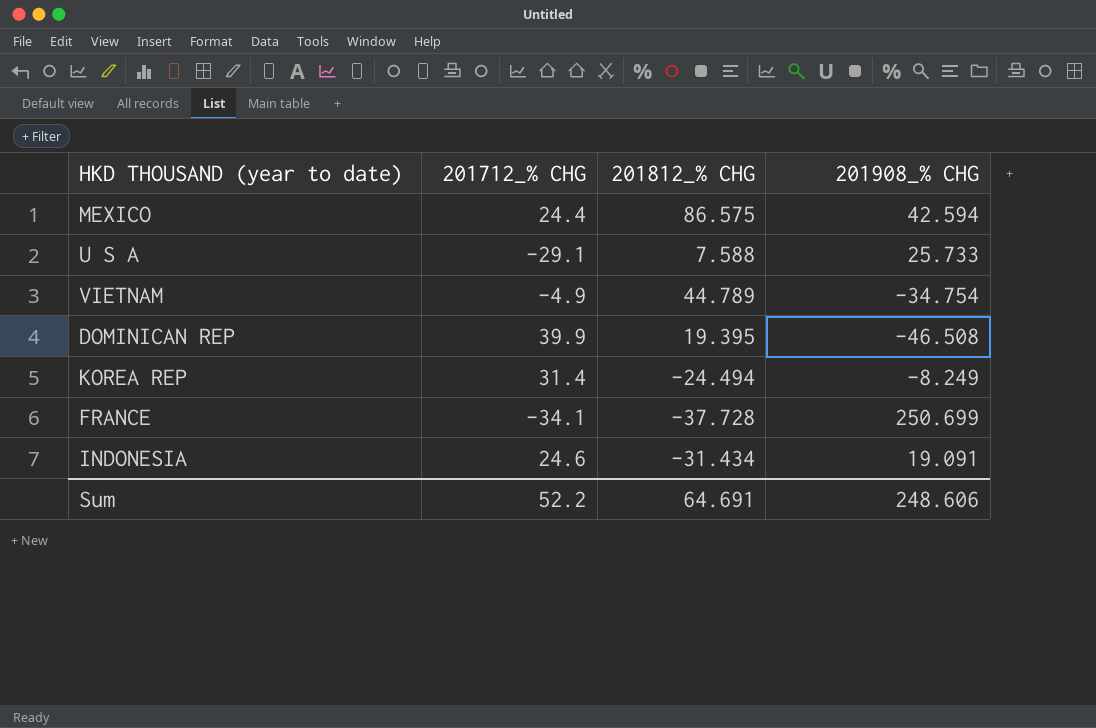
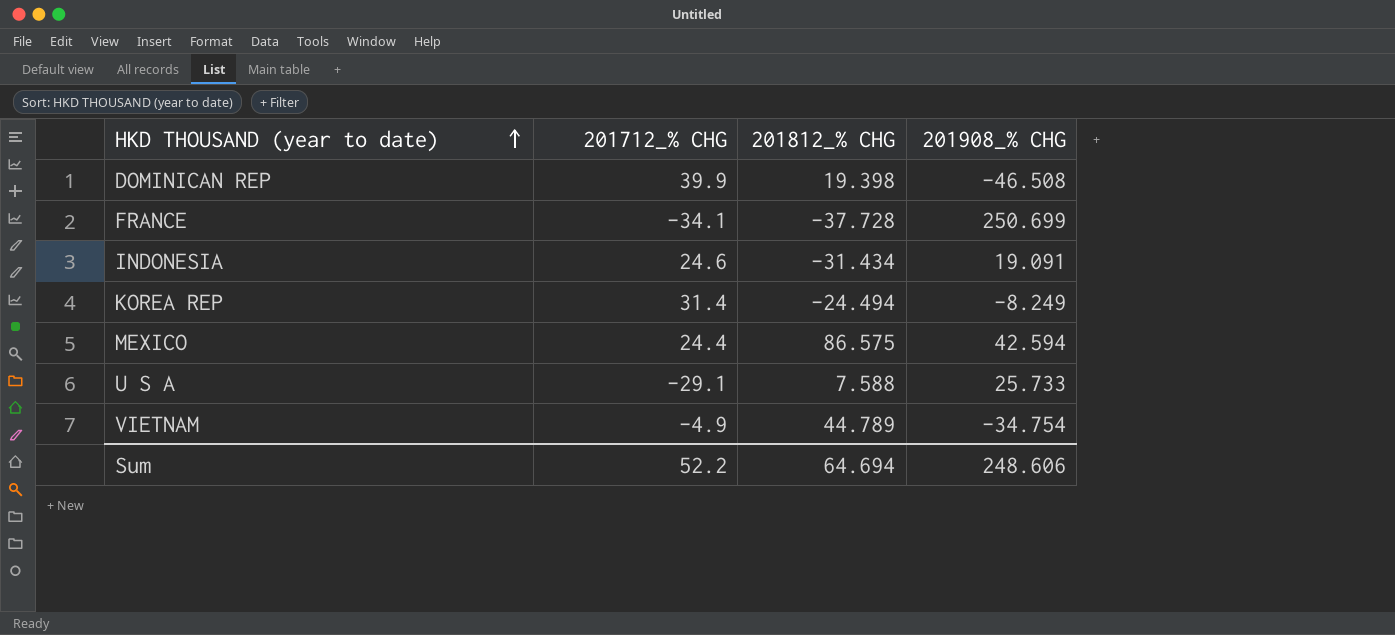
row order: none -> HKD THOUSAND (year to date) ascending
DOMINICAN REP | 201812_% CHG: 19.395 -> 19.398
Sum | 201812_% CHG: 64.691 -> 64.694

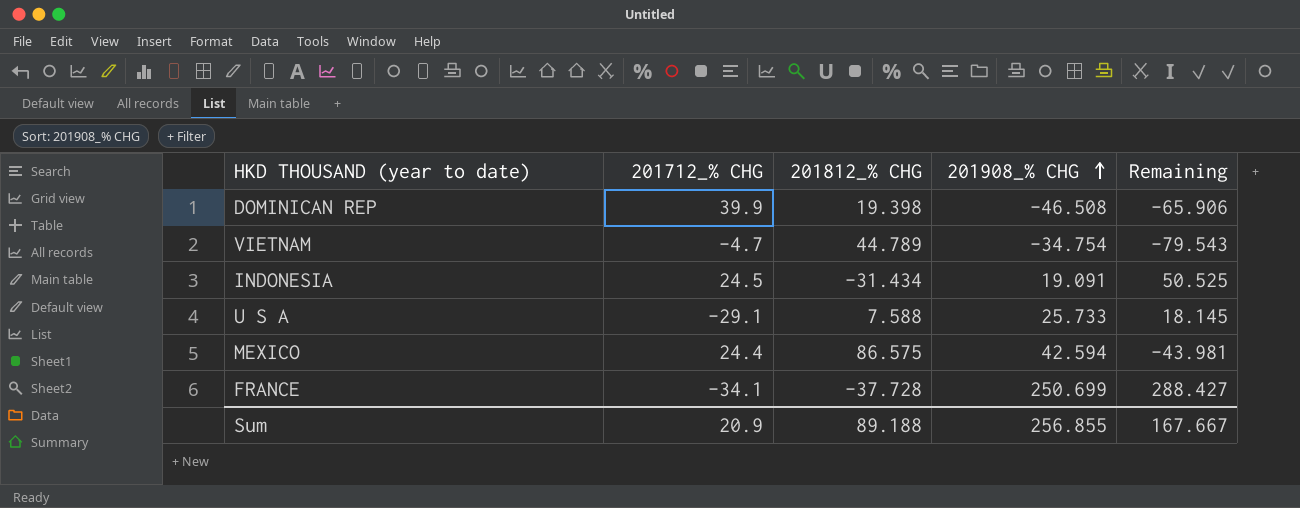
row order: HKD THOUSAND (year to date) ascending -> 201908_% CHG ascending
column Remaining | formula: none -> [201908_% CHG] - [201812_% CHG]
row KOREA REP: 31.4 | -24.494 | -8.249 -> none
VIETNAM | 201712_% CHG: -4.9 -> -4.7
INDONESIA | 201712_% CHG: 24.6 -> 24.5
Sum | 201712_% CHG: 52.2 -> 20.9
Sum | 201812_% CHG: 64.694 -> 89.188
Sum | 201908_% CHG: 248.606 -> 256.855

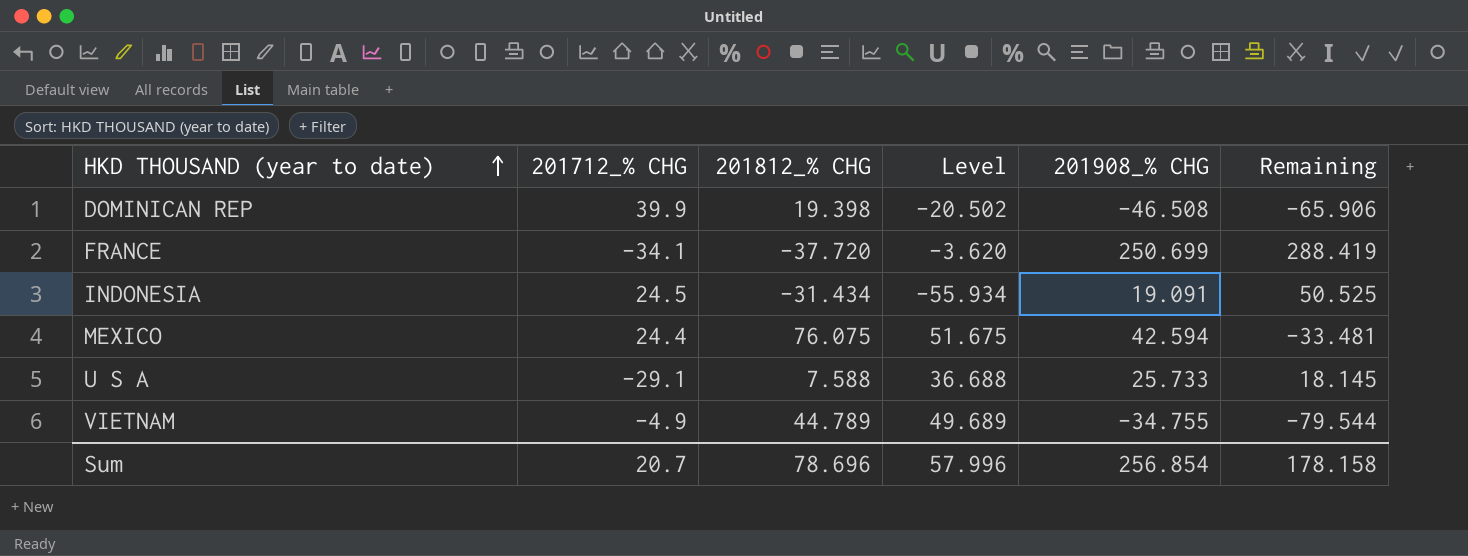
row order: 201908_% CHG ascending -> HKD THOUSAND (year to date) ascending
column Level | formula: none -> [201812_% CHG] - [201712_% CHG]
FRANCE | 201812_% CHG: -37.728 -> -37.720
FRANCE | Remaining: 288.427 -> 288.419
MEXICO | 201812_% CHG: 86.575 -> 76.075
MEXICO | Remaining: -43.981 -> -33.481
VIETNAM | 201712_% CHG: -4.7 -> -4.9
VIETNAM | 201908_% CHG: -34.754 -> -34.755
VIETNAM | Remaining: -79.543 -> -79.544
Sum | 201712_% CHG: 20.9 -> 20.7
Sum | 201812_% CHG: 89.188 -> 78.696
Sum | 201908_% CHG: 256.855 -> 256.854
Sum | Remaining: 167.667 -> 178.158

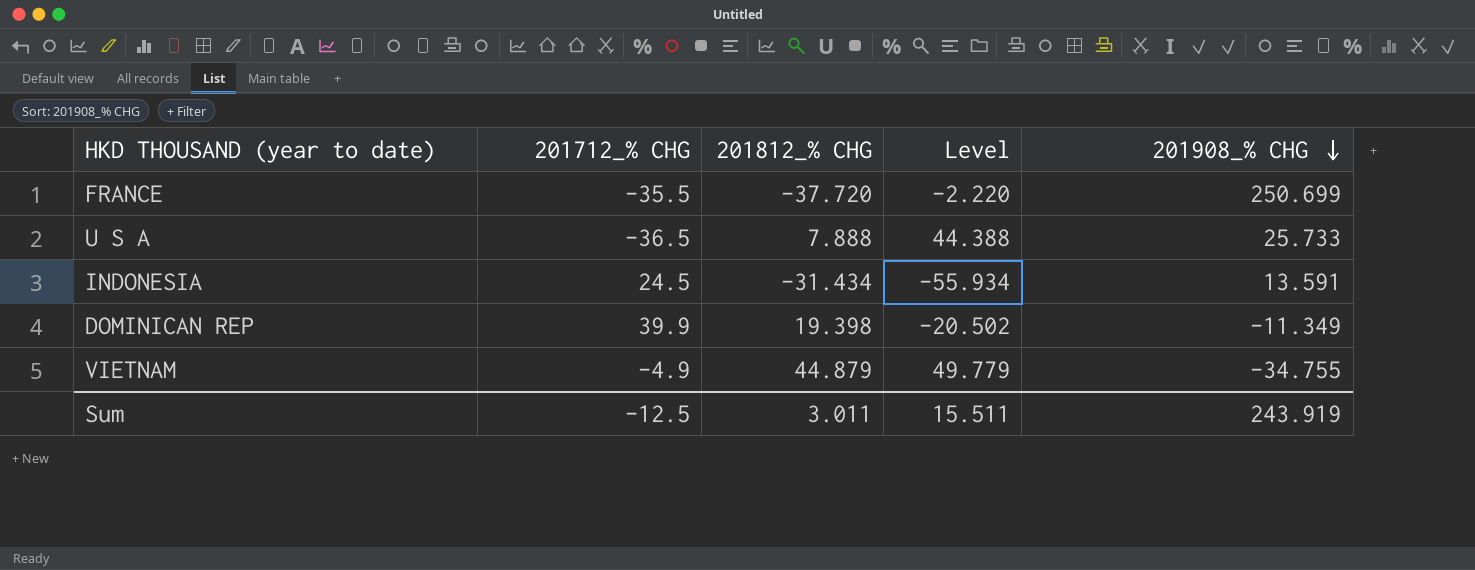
row order: HKD THOUSAND (year to date) ascending -> 201908_% CHG descending
column Remaining | formula: [201908_% CHG] - [201812_% CHG] -> none
row MEXICO: 24.4 | 76.075 | 51.675 | 42.594 | -33.481 -> none
FRANCE | 201712_% CHG: -34.1 -> -35.5
FRANCE | Level: -3.620 -> -2.220
U S A | 201712_% CHG: -29.1 -> -36.5
U S A | 201812_% CHG: 7.588 -> 7.888
U S A | Level: 36.688 -> 44.388
INDONESIA | 201908_% CHG: 19.091 -> 13.591
DOMINICAN REP | 201908_% CHG: -46.508 -> -11.349
VIETNAM | 201812_% CHG: 44.789 -> 44.879
VIETNAM | Level: 49.689 -> 49.779
Sum | 201712_% CHG: 20.7 -> -12.5
Sum | 201812_% CHG: 78.696 -> 3.011
Sum | Level: 57.996 -> 15.511
Sum | 201908_% CHG: 256.854 -> 243.919

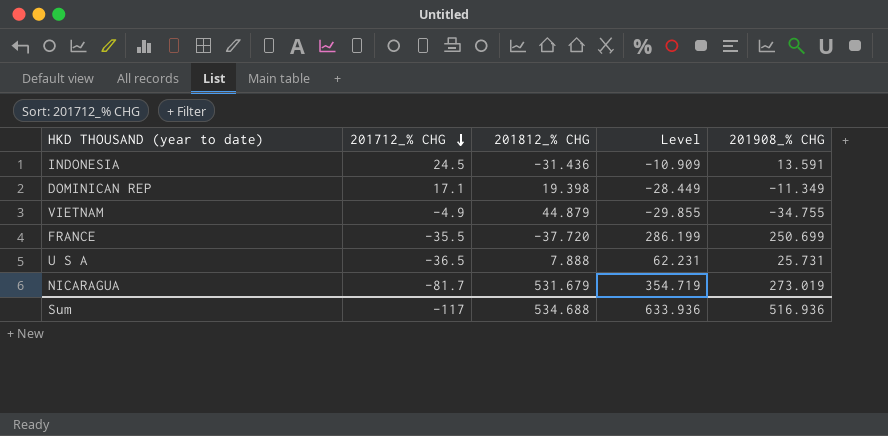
row order: 201908_% CHG descending -> 201712_% CHG descending
column Level | formula: [201812_% CHG] - [201712_% CHG] -> [201908_% CHG] - [201712_% CHG]
INDONESIA | 201812_% CHG: -31.434 -> -31.436
DOMINICAN REP | 201712_% CHG: 39.9 -> 17.1
U S A | 201908_% CHG: 25.733 -> 25.731
row NICARAGUA: none -> -81.7 | 531.679 | 354.719 | 273.019
Sum | 201712_% CHG: -12.5 -> -117
Sum | 201812_% CHG: 3.011 -> 534.688
Sum | Level: 15.511 -> 633.936
Sum | 201908_% CHG: 243.919 -> 516.936

